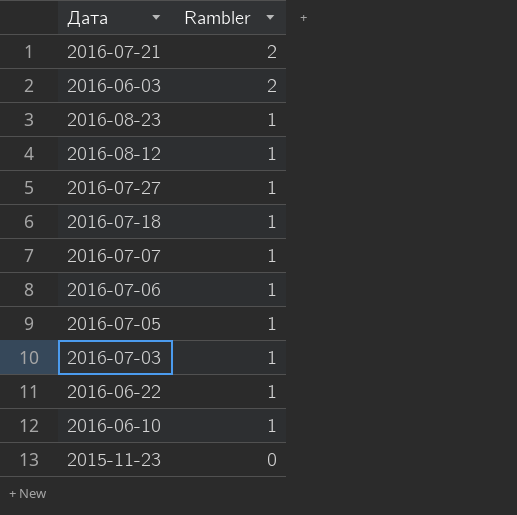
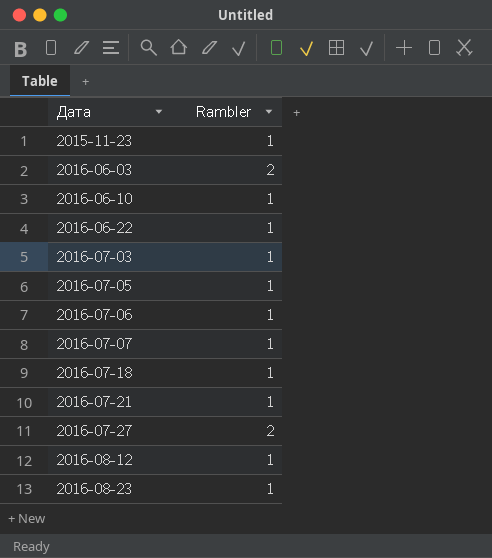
row order: Rambler descending -> Дата ascending
2015-11-23 | Rambler: 0 -> 1
2016-07-21 | Rambler: 2 -> 1
2016-07-27 | Rambler: 1 -> 2

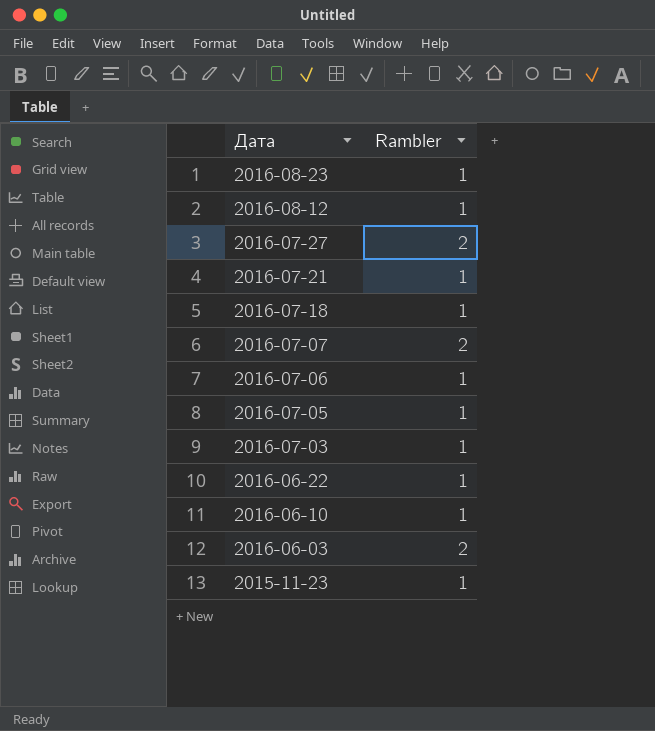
row order: Дата ascending -> Дата descending
2016-07-07 | Rambler: 1 -> 2

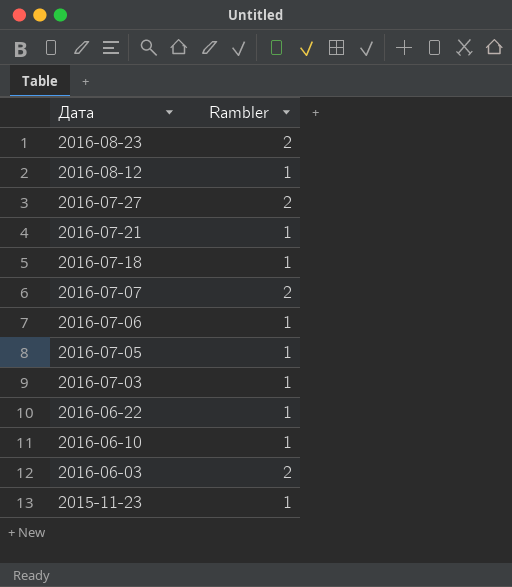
2016-08-23 | Rambler: 1 -> 2

